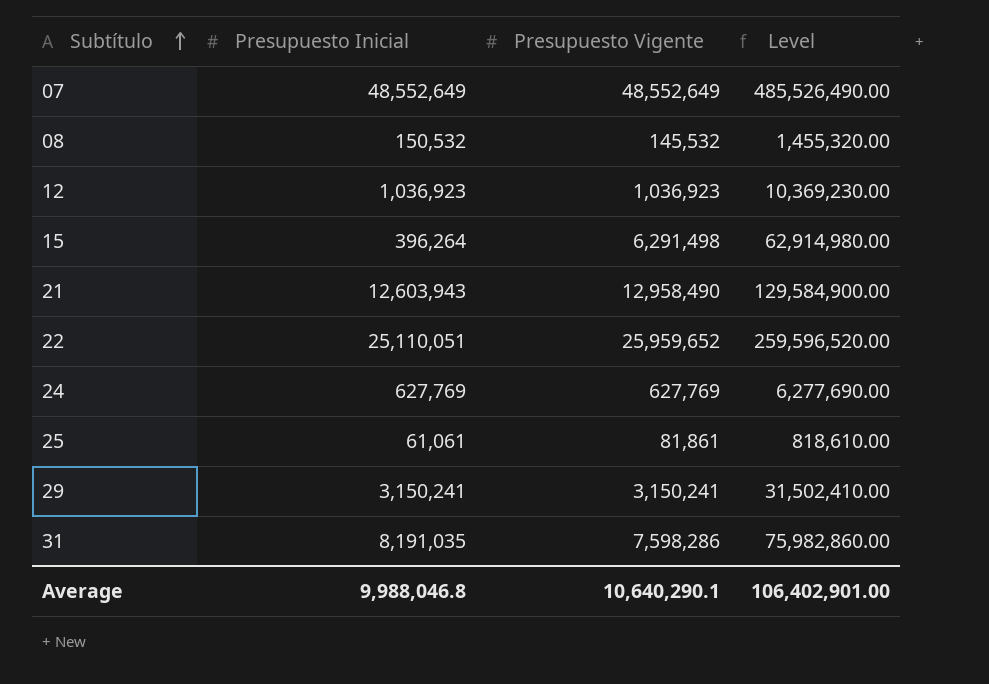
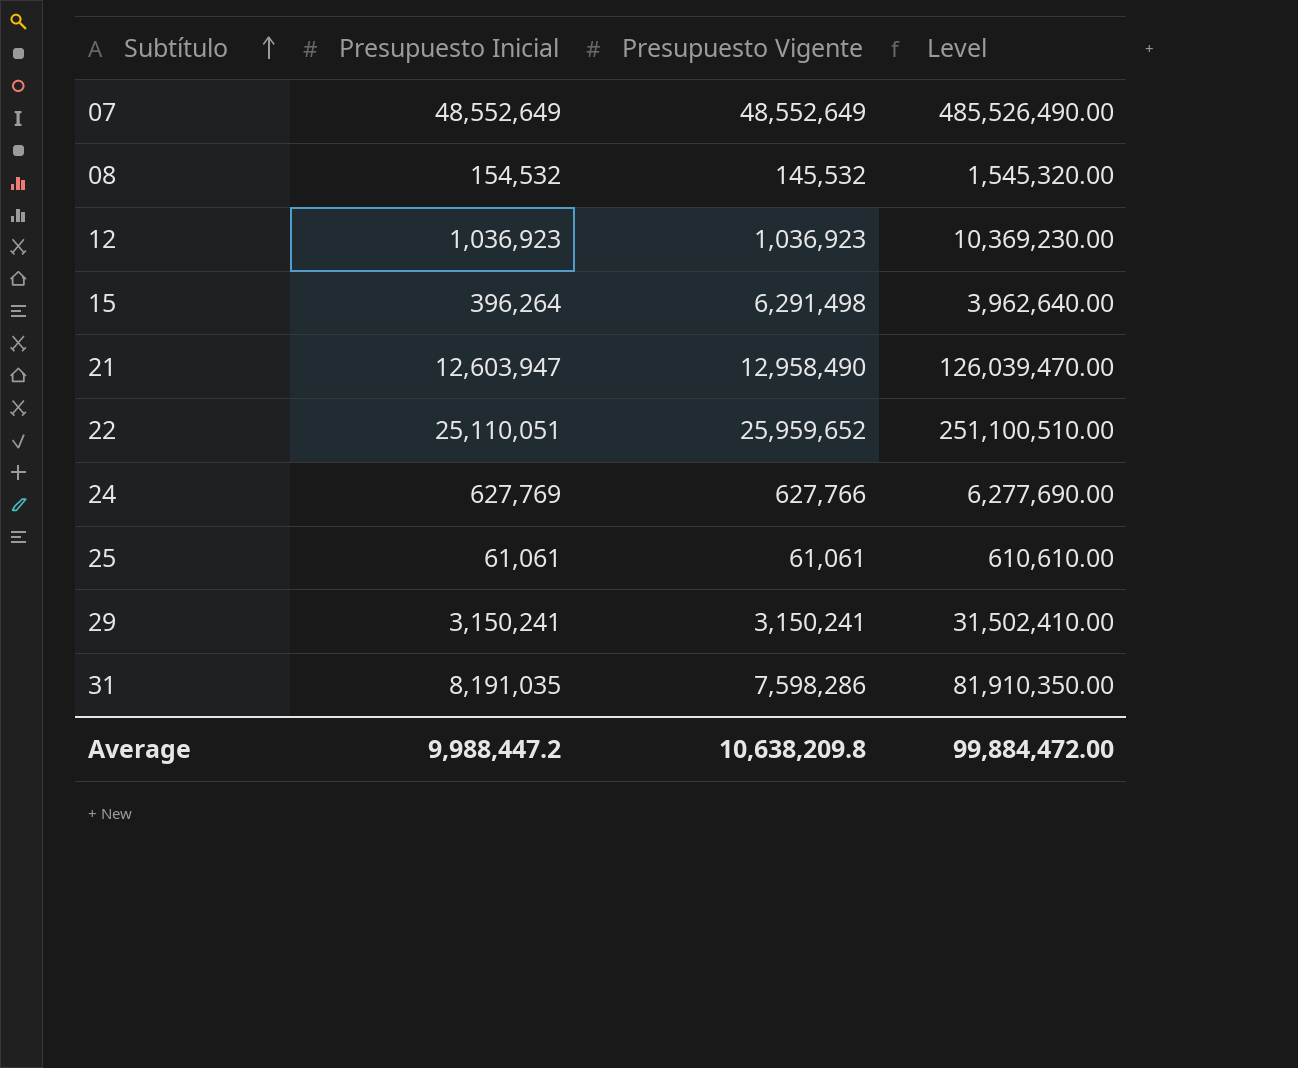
column Level | formula: [Presupuesto Vigente] * 10 -> [Presupuesto Inicial] * 10
08 | Presupuesto Inicial: 150,532 -> 154,532
21 | Presupuesto Inicial: 12,603,943 -> 12,603,947
24 | Presupuesto Vigente: 627,769 -> 627,766
25 | Presupuesto Vigente: 81,861 -> 61,061
Average | Presupuesto Inicial: 9,988,046.8 -> 9,988,447.2
Average | Presupuesto Vigente: 10,640,290.1 -> 10,638,209.8
Average | Level: 106,402,901.00 -> 99,884,472.00

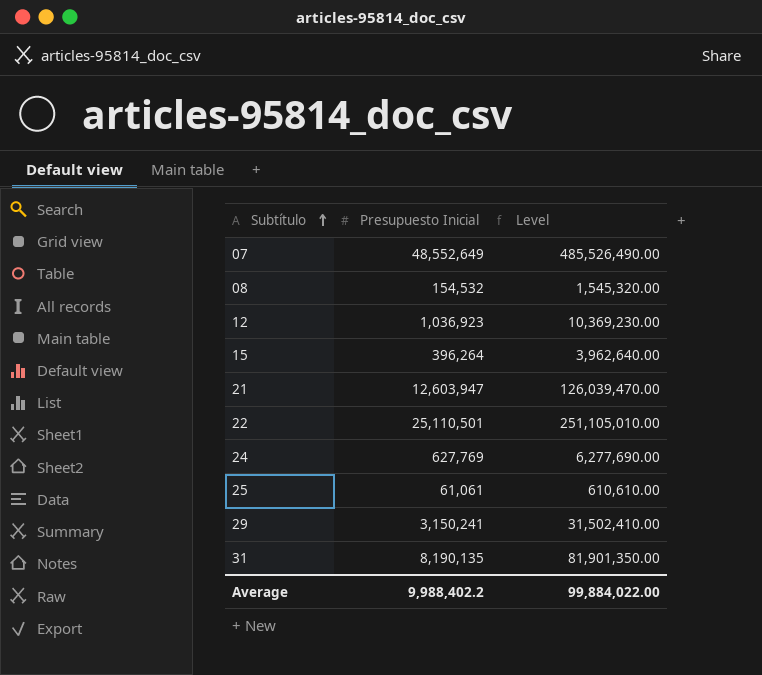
column Presupuesto Vigente | position: 3 -> none
22 | Presupuesto Inicial: 25,110,051 -> 25,110,501
22 | Level: 251,100,510.00 -> 251,105,010.00
31 | Presupuesto Inicial: 8,191,035 -> 8,190,135
31 | Level: 81,910,350.00 -> 81,901,350.00
Average | Presupuesto Inicial: 9,988,447.2 -> 9,988,402.2
Average | Level: 99,884,472.00 -> 99,884,022.00

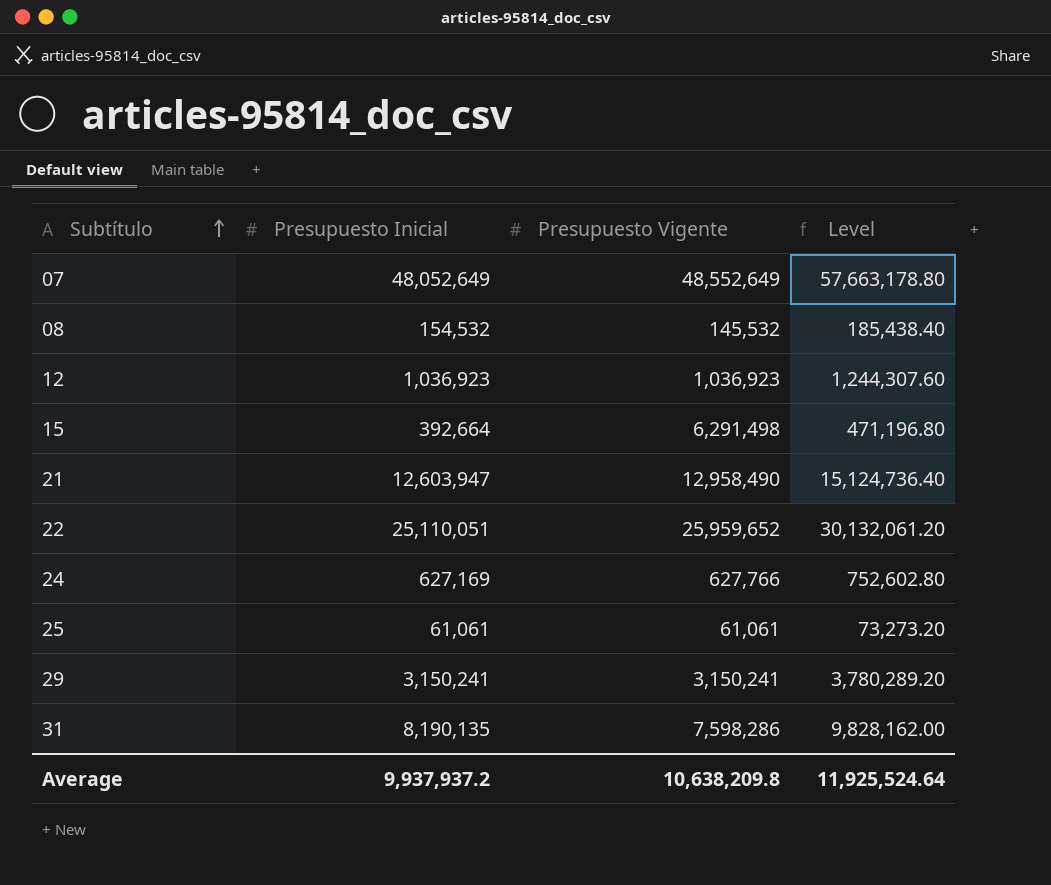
column Presupuesto Vigente | position: none -> 3
column Level | formula: [Presupuesto Inicial] * 10 -> [Presupuesto Inicial] * 1.2
07 | Presupuesto Inicial: 48,552,649 -> 48,052,649
15 | Presupuesto Inicial: 396,264 -> 392,664
22 | Presupuesto Inicial: 25,110,501 -> 25,110,051
24 | Presupuesto Inicial: 627,769 -> 627,169
Average | Presupuesto Inicial: 9,988,402.2 -> 9,937,937.2
Average | Level: 99,884,022.00 -> 11,925,524.64

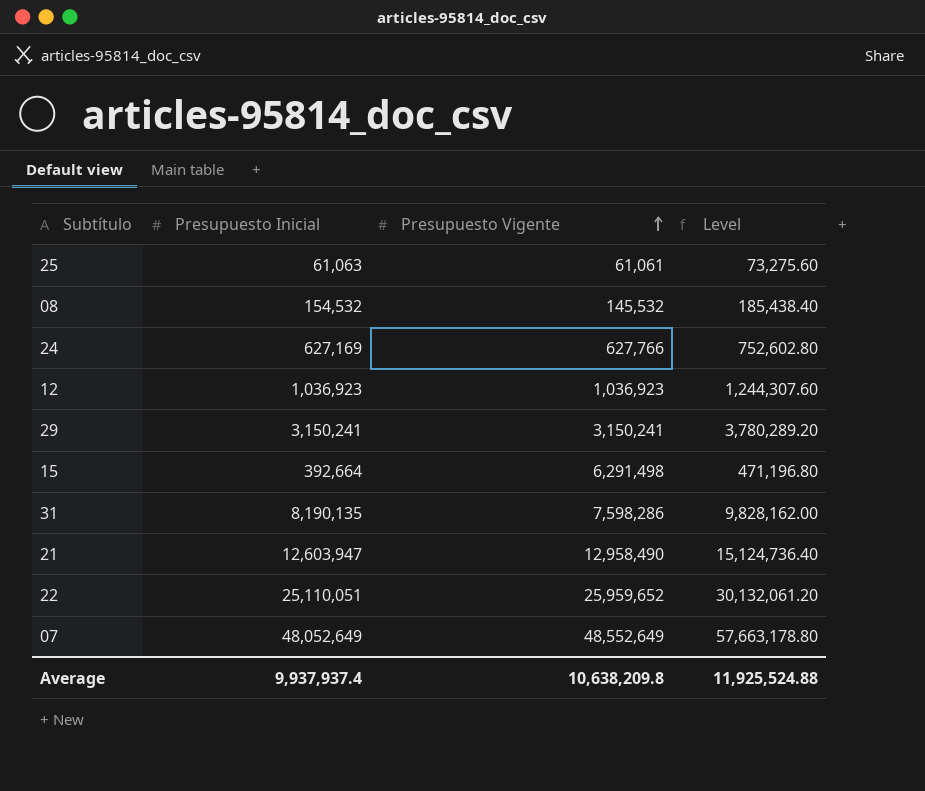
row order: Subtítulo ascending -> Presupuesto Vigente ascending
25 | Presupuesto Inicial: 61,061 -> 61,063
25 | Level: 73,273.20 -> 73,275.60
Average | Presupuesto Inicial: 9,937,937.2 -> 9,937,937.4
Average | Level: 11,925,524.64 -> 11,925,524.88

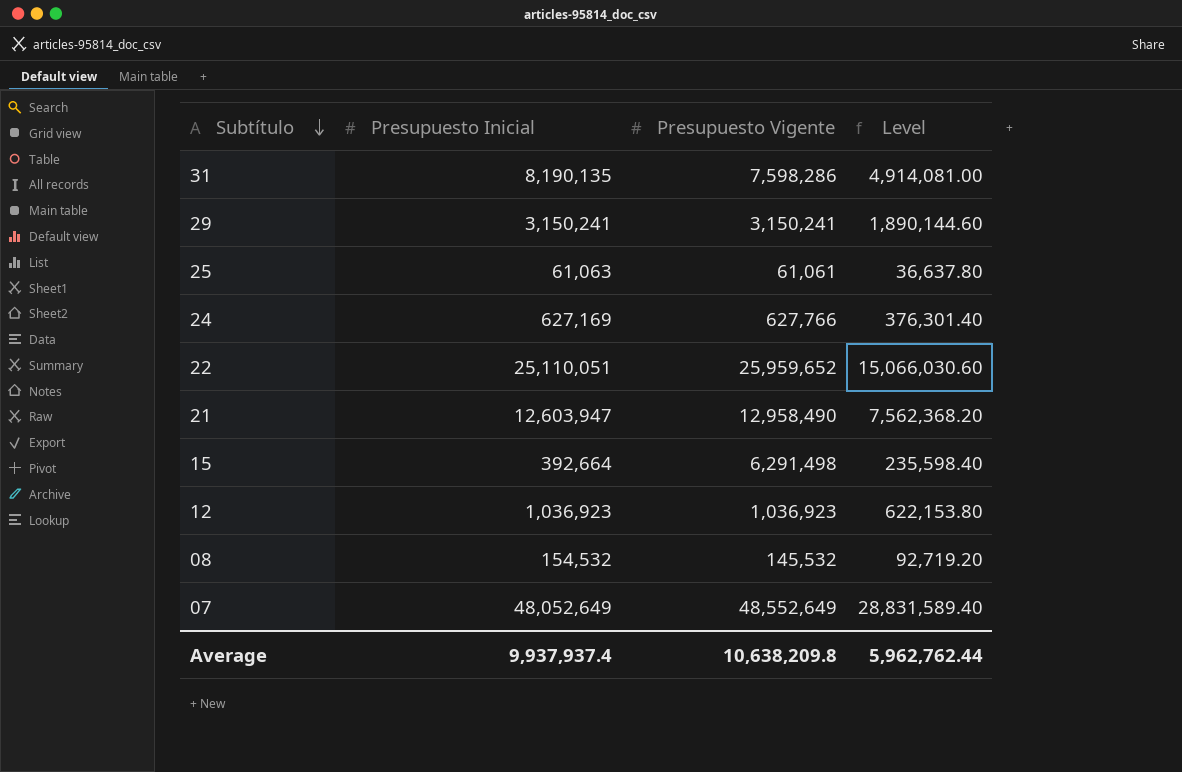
row order: Presupuesto Vigente ascending -> Subtítulo descending
column Level | formula: [Presupuesto Inicial] * 1.2 -> [Presupuesto Inicial] * 0.6
Average | Level: 11,925,524.88 -> 5,962,762.44

